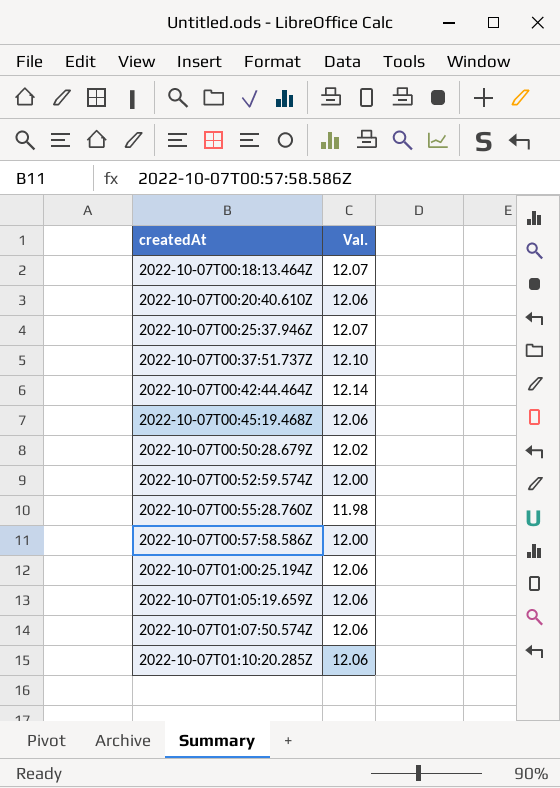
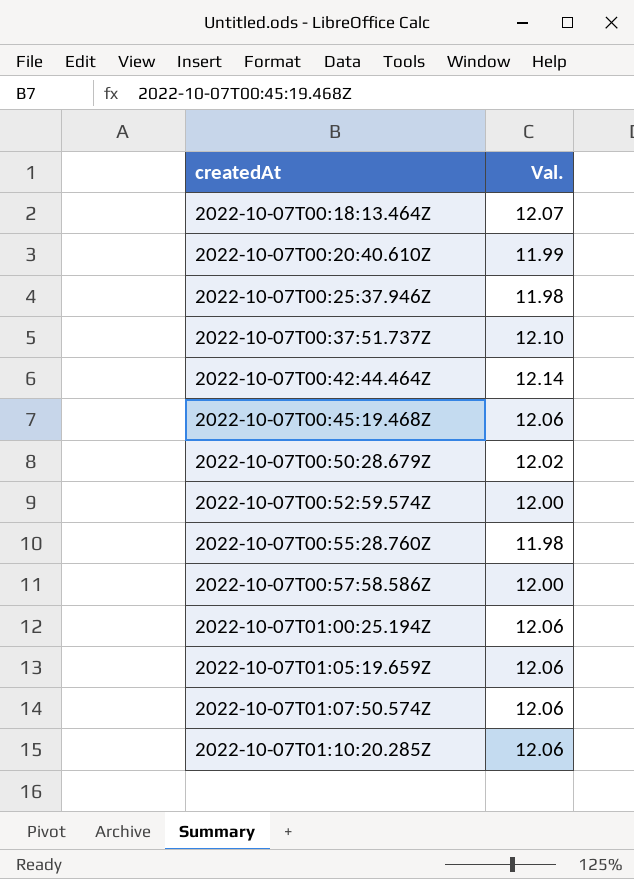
2022-10-07T00:20:40.610Z | Val.: 12.06 -> 11.99
2022-10-07T00:25:37.946Z | Val.: 12.07 -> 11.98

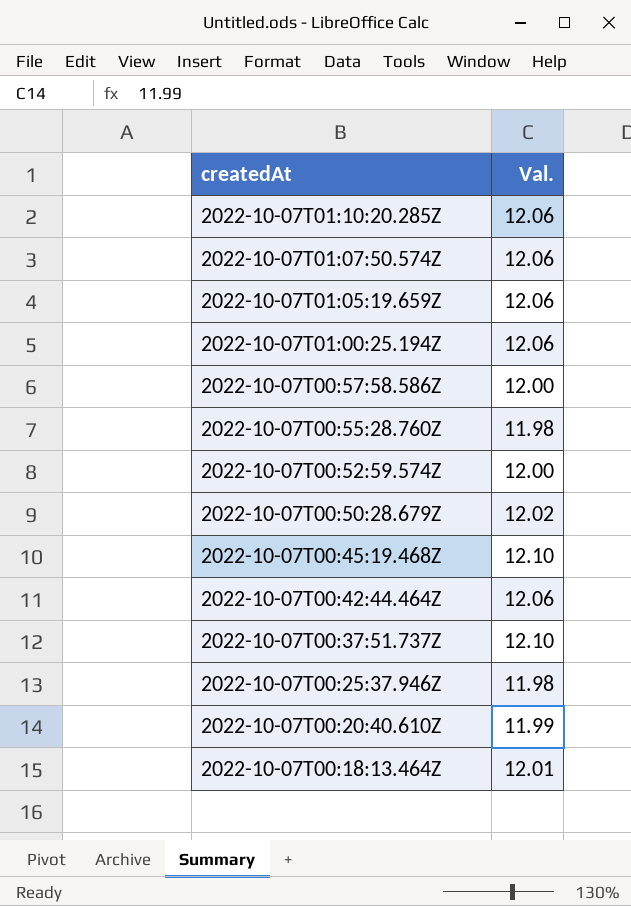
row order: createdAt ascending -> createdAt descending
2022-10-07T00:45:19.468Z | Val.: 12.06 -> 12.10
2022-10-07T00:42:44.464Z | Val.: 12.14 -> 12.06
2022-10-07T00:18:13.464Z | Val.: 12.07 -> 12.01

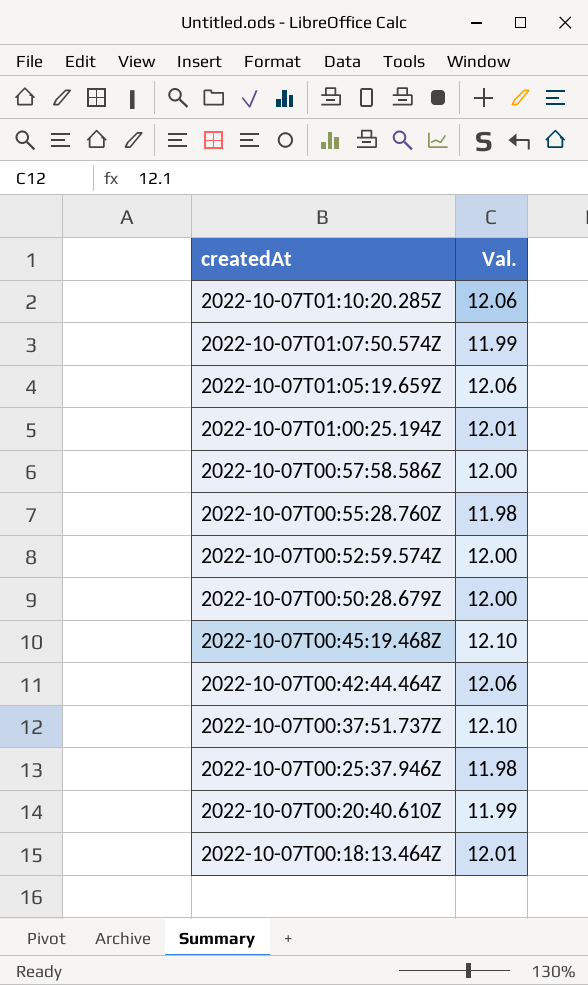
2022-10-07T01:07:50.574Z | Val.: 12.06 -> 11.99
2022-10-07T01:00:25.194Z | Val.: 12.06 -> 12.01
2022-10-07T00:50:28.679Z | Val.: 12.02 -> 12.00

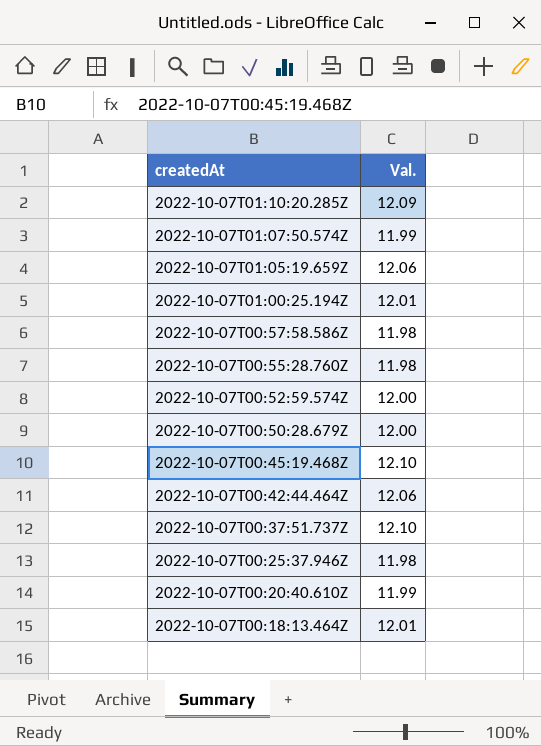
2022-10-07T01:10:20.285Z | Val.: 12.06 -> 12.09
2022-10-07T00:57:58.586Z | Val.: 12.00 -> 11.98

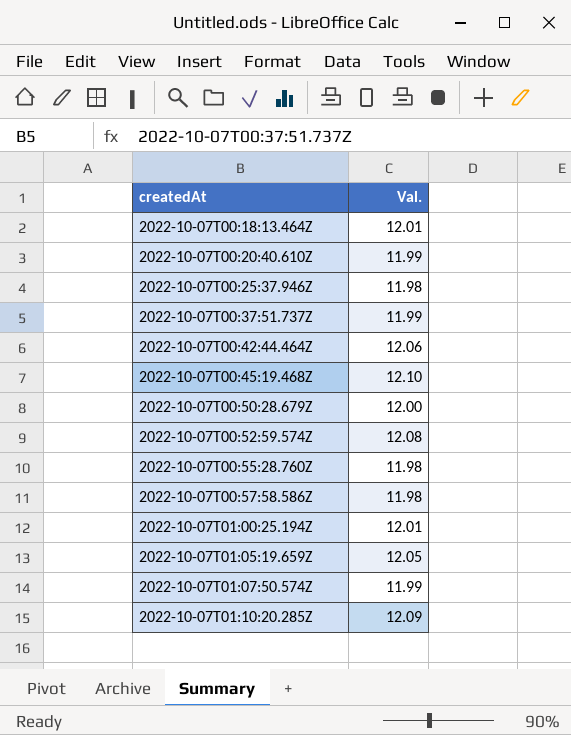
row order: createdAt descending -> createdAt ascending
2022-10-07T00:37:51.737Z | Val.: 12.10 -> 11.99
2022-10-07T00:52:59.574Z | Val.: 12.00 -> 12.08
2022-10-07T01:05:19.659Z | Val.: 12.06 -> 12.05

